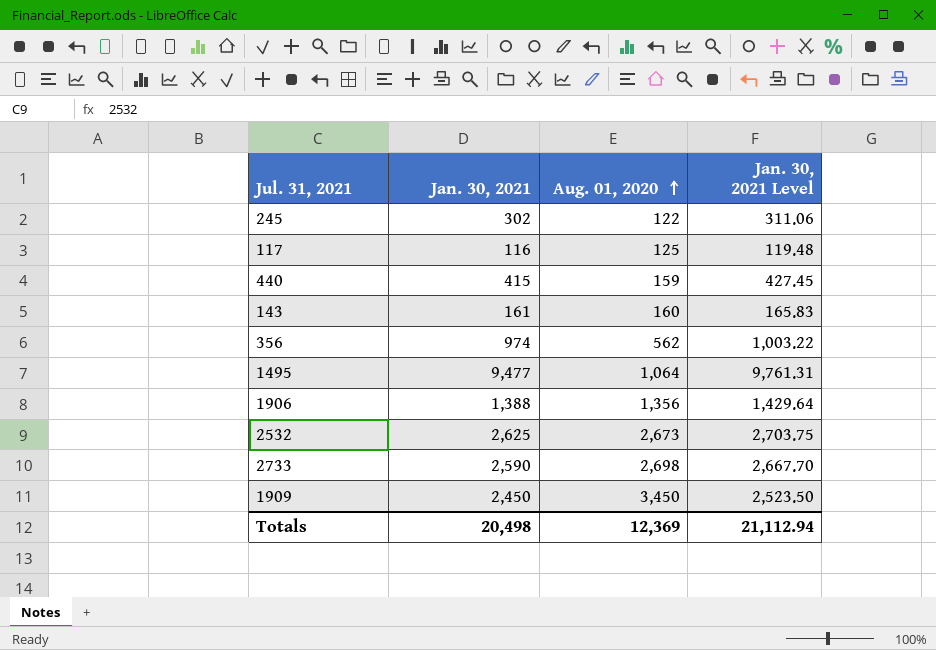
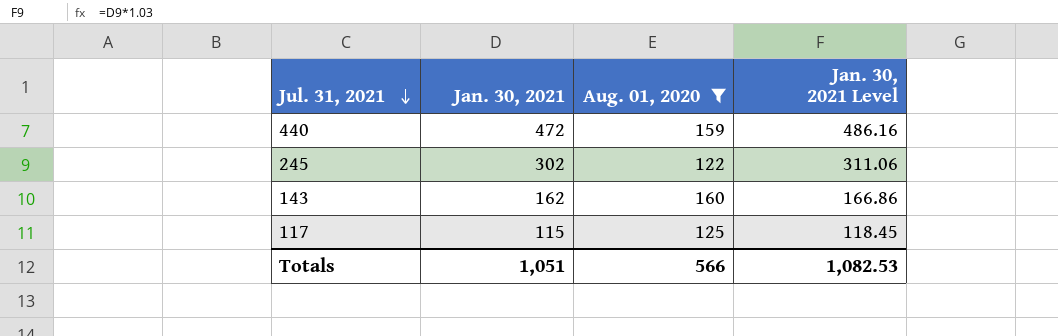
filter: none -> Aug. 01, 2020 <= 160
row order: Aug. 01, 2020 ascending -> Jul. 31, 2021 descending
440 | Jan. 30, 2021: 415 -> 472
440 | Jan. 30, 2021 Level: 427.45 -> 486.16
143 | Jan. 30, 2021: 161 -> 162
143 | Jan. 30, 2021 Level: 165.83 -> 166.86
117 | Jan. 30, 2021: 116 -> 115
117 | Jan. 30, 2021 Level: 119.48 -> 118.45
Totals | Jan. 30, 2021: 20,498 -> 1,051
Totals | Aug. 01, 2020: 12,369 -> 566
Totals | Jan. 30, 2021 Level: 21,112.94 -> 1,082.53

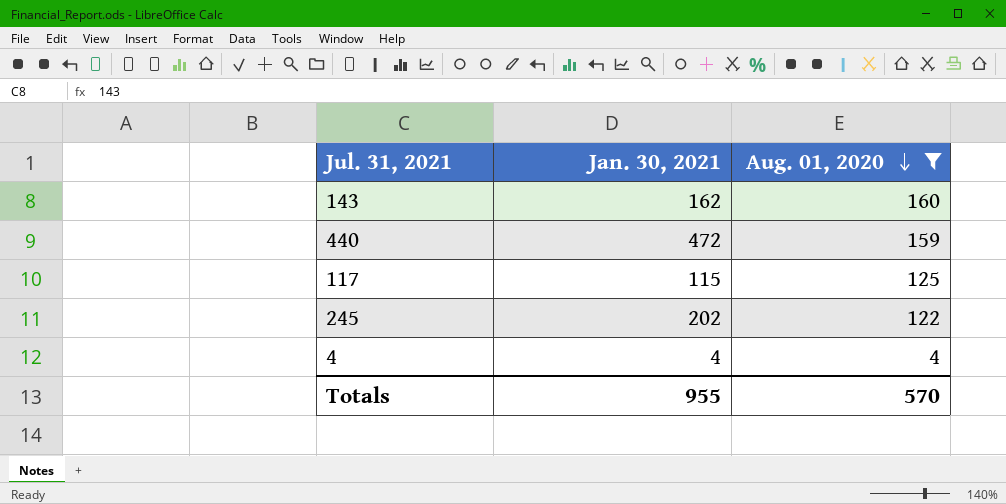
row order: Jul. 31, 2021 descending -> Aug. 01, 2020 descending
column Jan. 30, 2021 Level | formula: [Jan. 30, 2021] * 1.03 -> none
245 | Jan. 30, 2021: 302 -> 202
row 4: none -> 4 | 4
Totals | Jan. 30, 2021: 1,051 -> 955
Totals | Aug. 01, 2020: 566 -> 570

